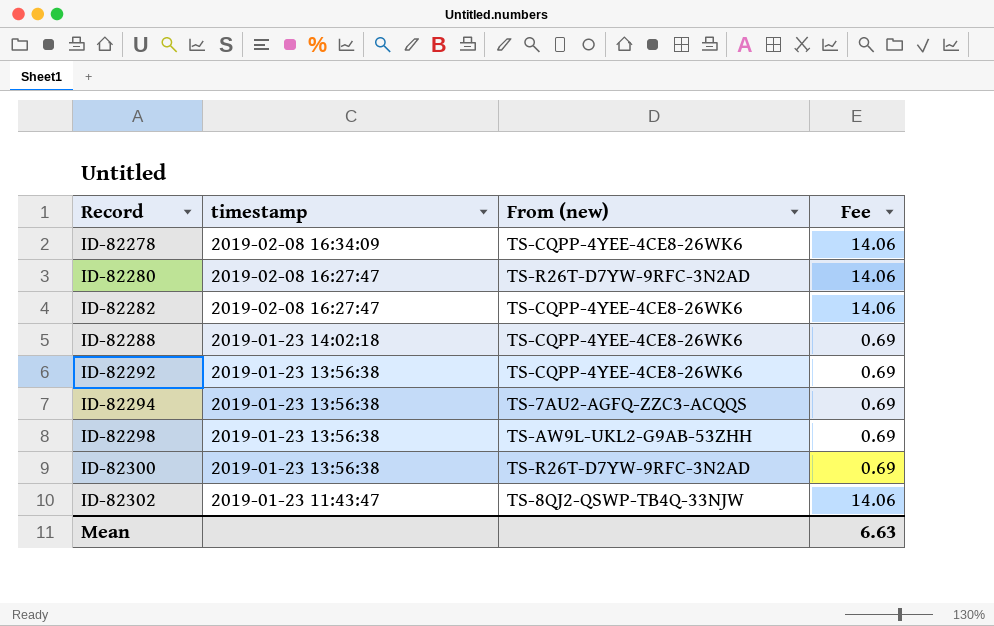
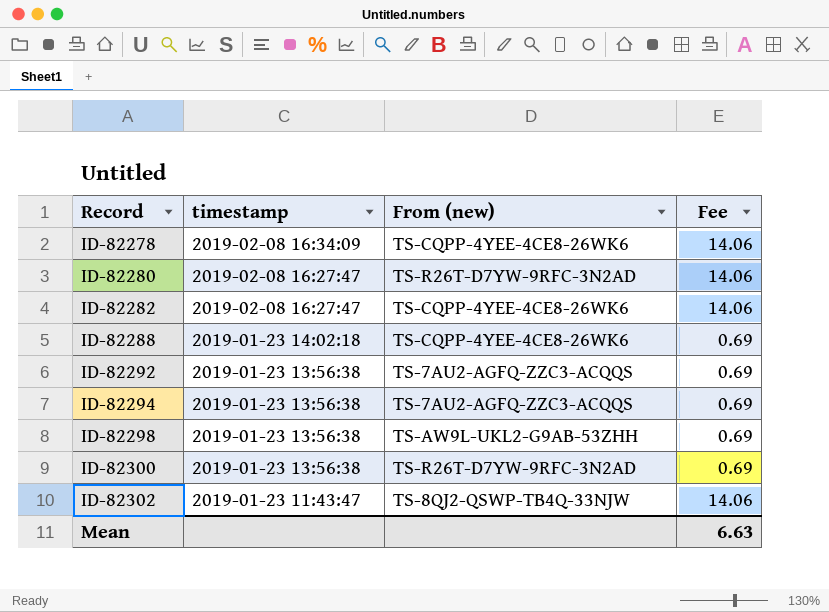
ID-82292 | From (new): TS-CQPP-4YEE-4CE8-26WK6 -> TS-7AU2-AGFQ-ZZC3-ACQQS

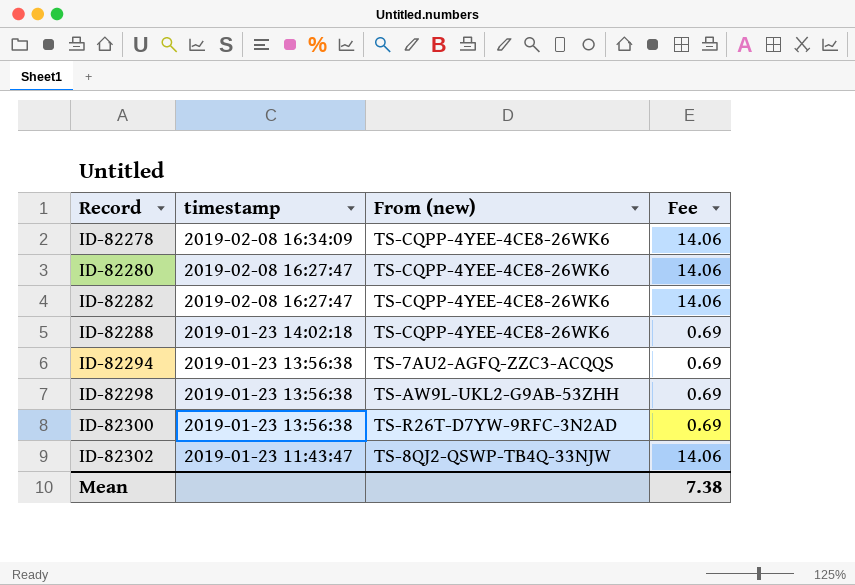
row ID-82292: 2019-01-23 13:56:38 | TS-7AU2-AGFQ-ZZC3-ACQQS | 0.69 -> none
ID-82280 | From (new): TS-R26T-D7YW-9RFC-3N2AD -> TS-CQPP-4YEE-4CE8-26WK6
Mean | Fee: 6.63 -> 7.38

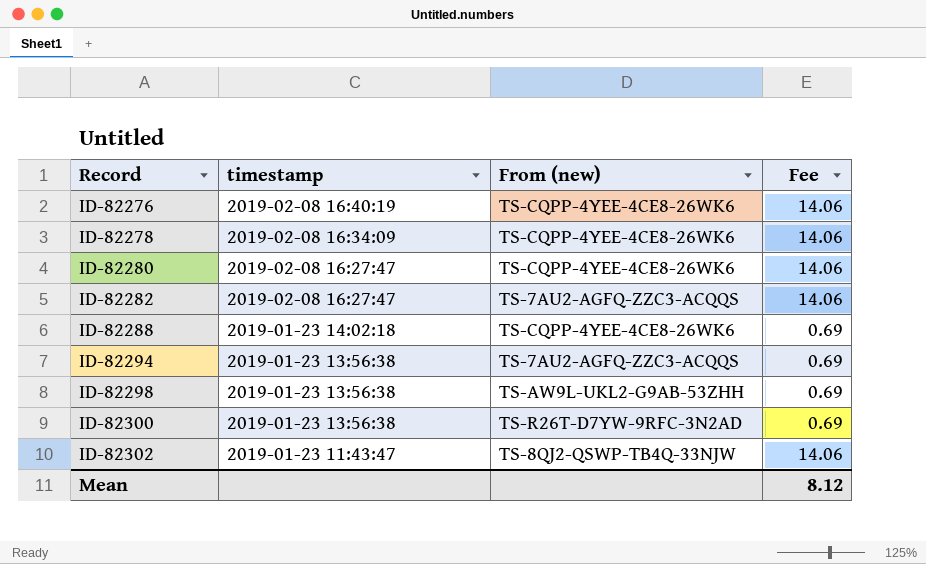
row ID-82276: none -> 2019-02-08 16:40:19 | TS-CQPP-4YEE-4CE8-26WK6 | 14.06
ID-82282 | From (new): TS-CQPP-4YEE-4CE8-26WK6 -> TS-7AU2-AGFQ-ZZC3-ACQQS
Mean | Fee: 7.38 -> 8.12

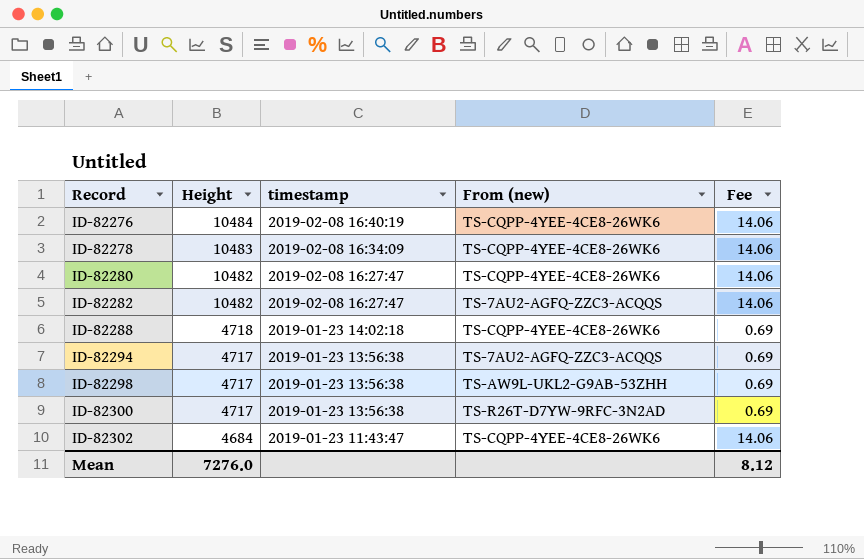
column Height | position: none -> 2
ID-82302 | From (new): TS-8QJ2-QSWP-TB4Q-33NJW -> TS-CQPP-4YEE-4CE8-26WK6

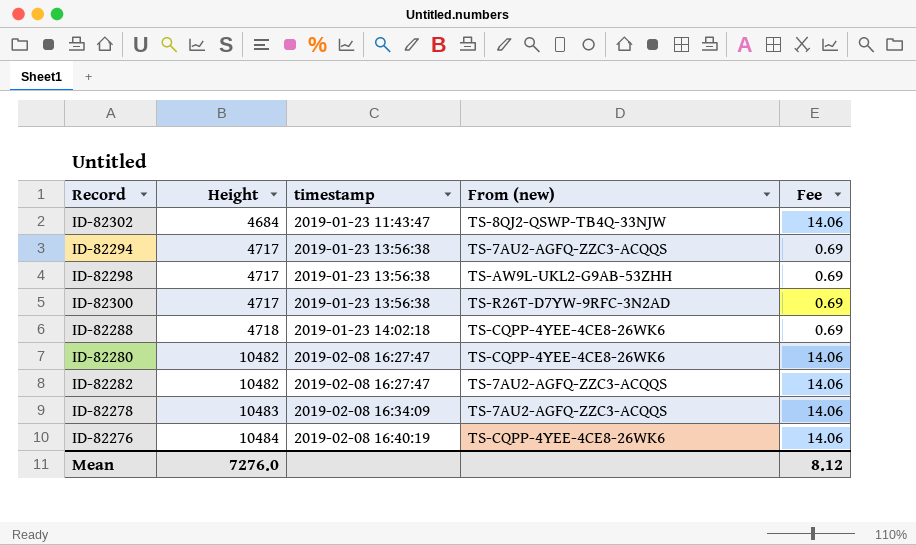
row order: Record ascending -> Height ascending
ID-82302 | From (new): TS-CQPP-4YEE-4CE8-26WK6 -> TS-8QJ2-QSWP-TB4Q-33NJW
ID-82278 | From (new): TS-CQPP-4YEE-4CE8-26WK6 -> TS-7AU2-AGFQ-ZZC3-ACQQS

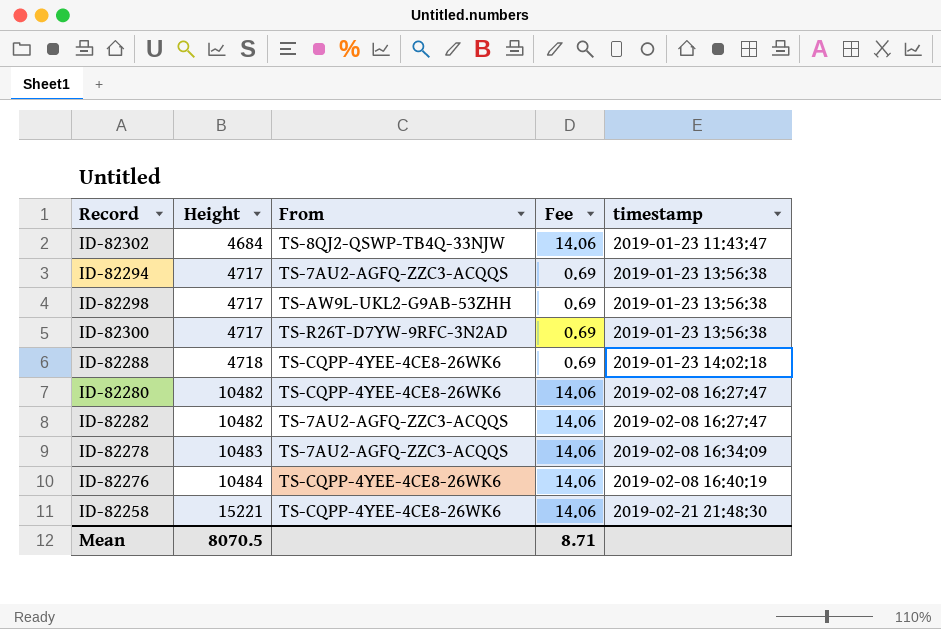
column name: From (new) -> From
column timestamp | position: 3 -> 5
row ID-82258: none -> 15221 | TS-CQPP-4YEE-4CE8-26WK6 | 14.06 | 2019-02-21 21:48:30
Mean | Height: 7276.0 -> 8070.5
Mean | Fee: 8.12 -> 8.71

